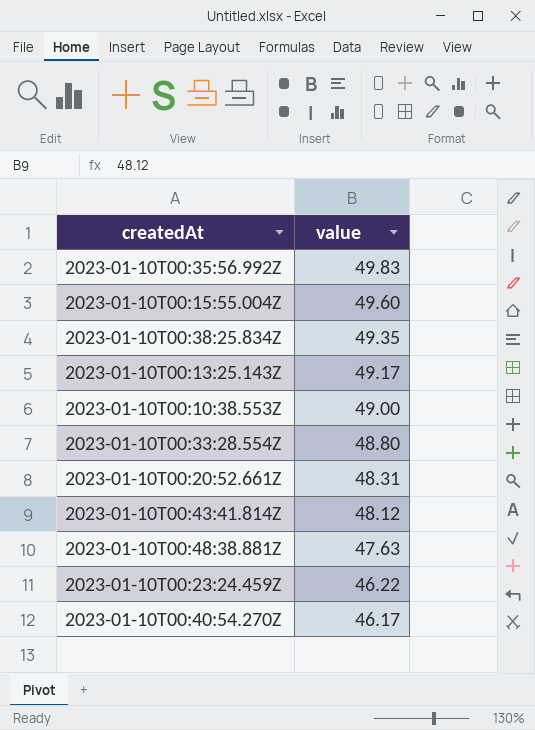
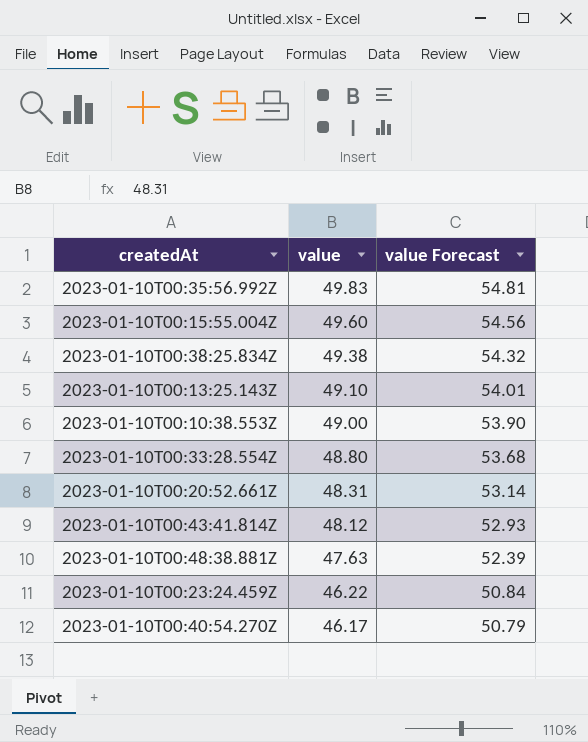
column value Forecast | formula: none -> [value] * 1.1
2023-01-10T00:38:25.834Z | value: 49.35 -> 49.38
2023-01-10T00:13:25.143Z | value: 49.17 -> 49.10

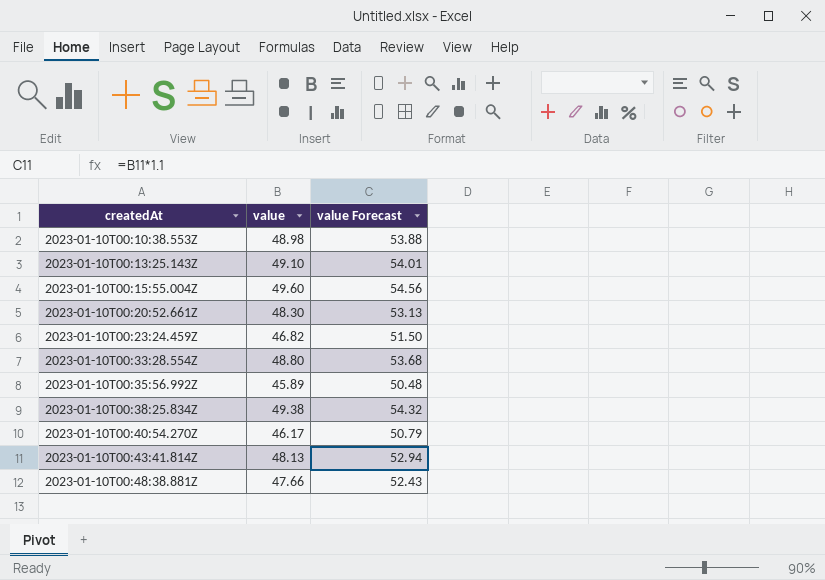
row order: value descending -> createdAt ascending
2023-01-10T00:10:38.553Z | value: 49.00 -> 48.98
2023-01-10T00:10:38.553Z | value Forecast: 53.90 -> 53.88
2023-01-10T00:20:52.661Z | value: 48.31 -> 48.30
2023-01-10T00:20:52.661Z | value Forecast: 53.14 -> 53.13
2023-01-10T00:23:24.459Z | value: 46.22 -> 46.82
2023-01-10T00:23:24.459Z | value Forecast: 50.84 -> 51.50
2023-01-10T00:35:56.992Z | value: 49.83 -> 45.89
2023-01-10T00:35:56.992Z | value Forecast: 54.81 -> 50.48
2023-01-10T00:43:41.814Z | value: 48.12 -> 48.13
2023-01-10T00:43:41.814Z | value Forecast: 52.93 -> 52.94
2023-01-10T00:48:38.881Z | value: 47.63 -> 47.66
2023-01-10T00:48:38.881Z | value Forecast: 52.39 -> 52.43

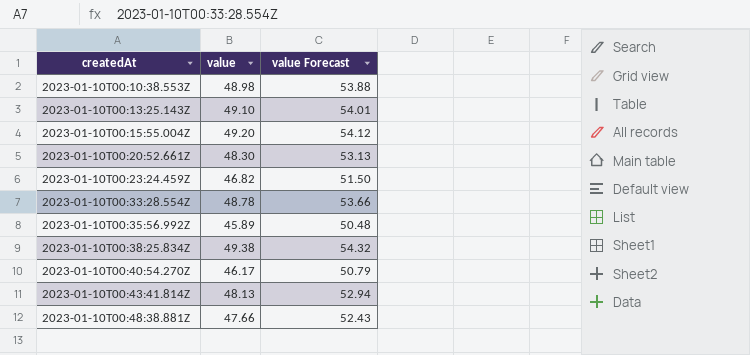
2023-01-10T00:15:55.004Z | value: 49.60 -> 49.20
2023-01-10T00:15:55.004Z | value Forecast: 54.56 -> 54.12
2023-01-10T00:33:28.554Z | value: 48.80 -> 48.78
2023-01-10T00:33:28.554Z | value Forecast: 53.68 -> 53.66

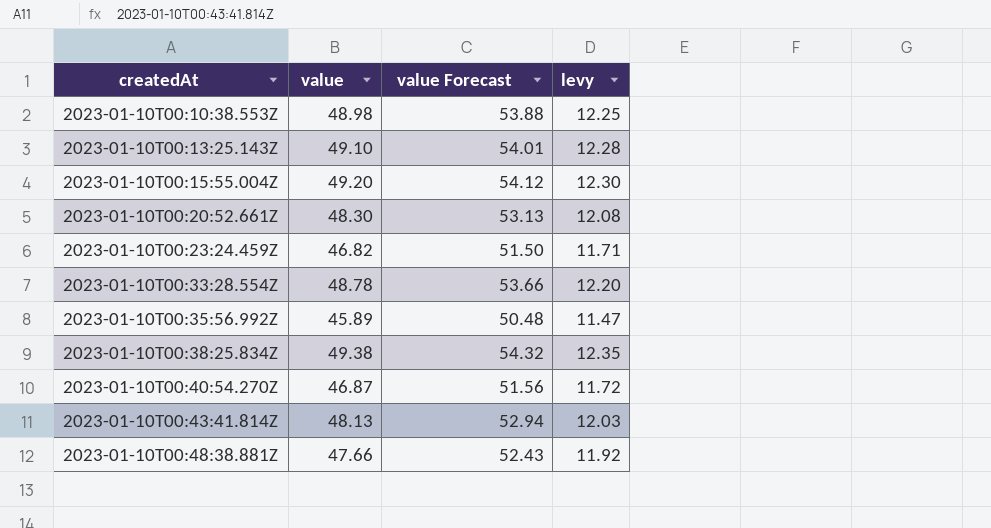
column levy | formula: none -> [value] * 0.25
2023-01-10T00:40:54.270Z | value: 46.17 -> 46.87
2023-01-10T00:40:54.270Z | value Forecast: 50.79 -> 51.56

